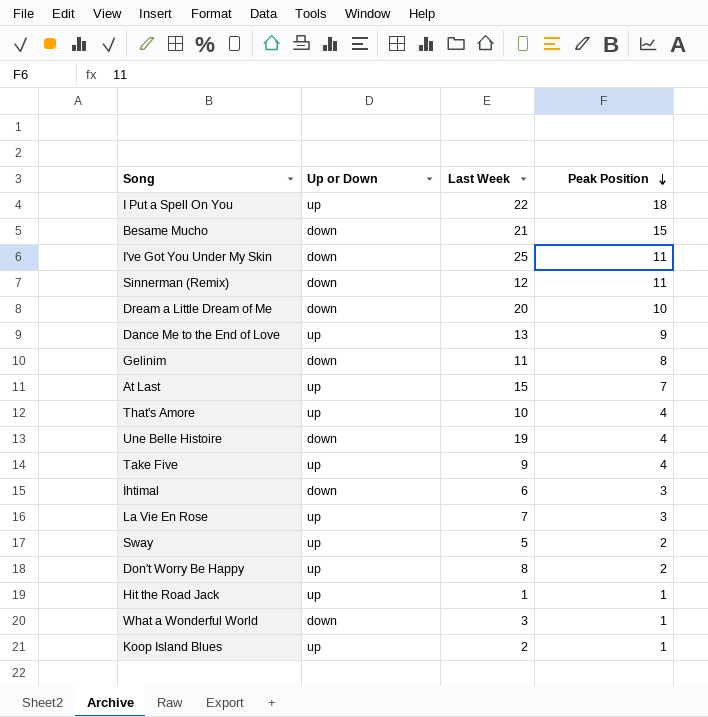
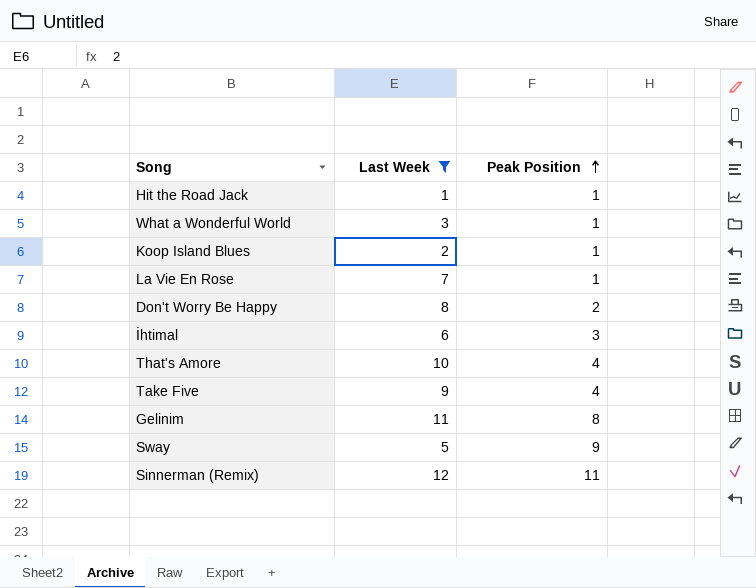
filter: none -> Last Week <= 12
row order: Peak Position descending -> Peak Position ascending
column Up or Down | position: 2 -> none
La Vie En Rose | Peak Position: 3 -> 1
Sway | Peak Position: 2 -> 9

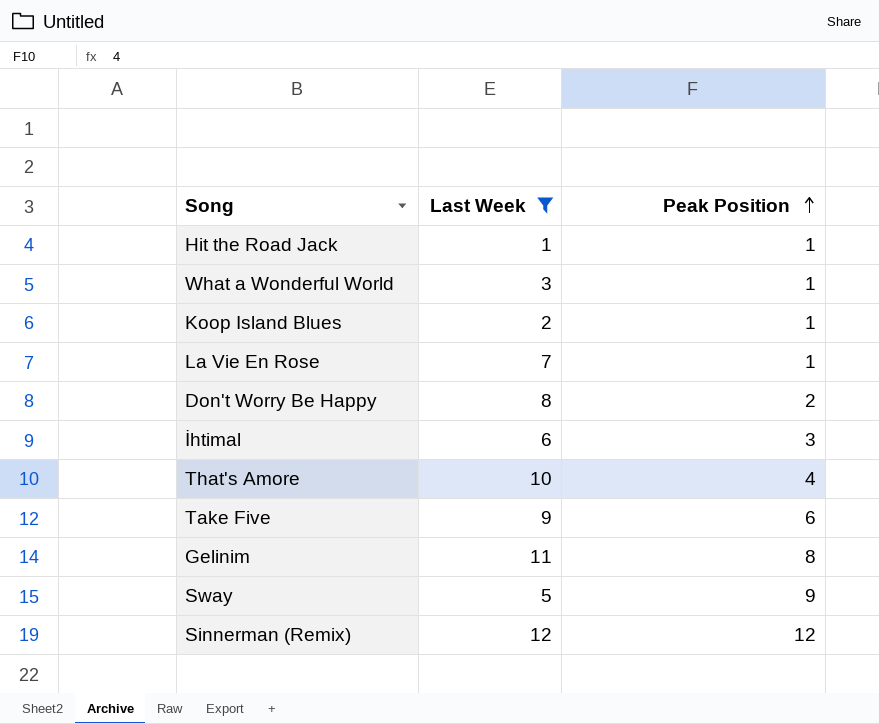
Take Five | Peak Position: 4 -> 6
Sinnerman (Remix) | Peak Position: 11 -> 12

